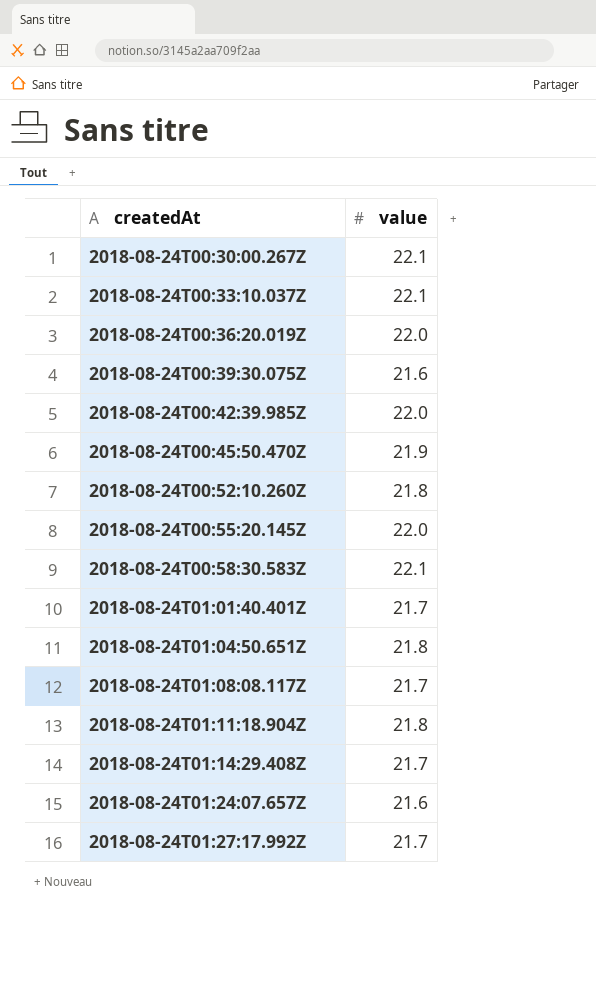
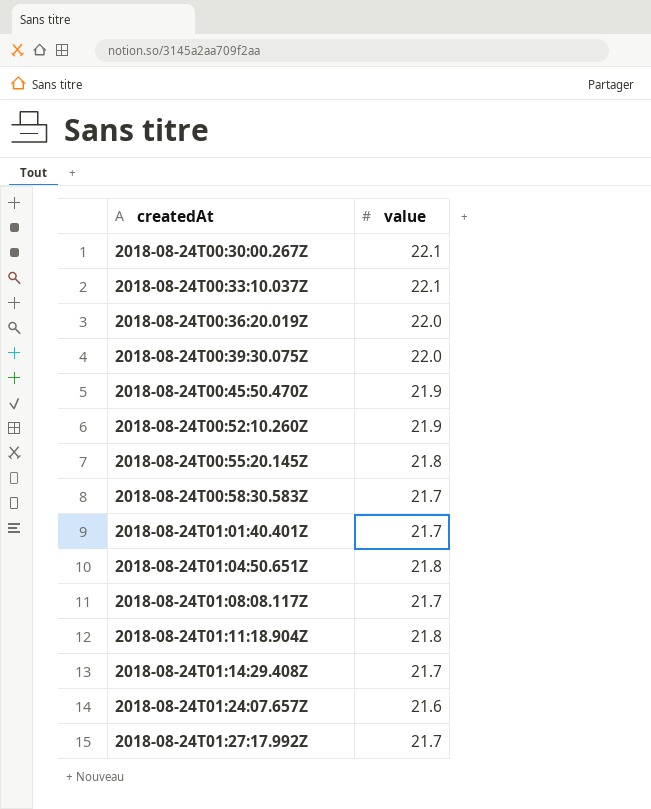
row 2018-08-24T00:42:39.985Z: 22.0 -> none
2018-08-24T00:39:30.075Z | value: 21.6 -> 22.0
2018-08-24T00:52:10.260Z | value: 21.8 -> 21.9
2018-08-24T00:55:20.145Z | value: 22.0 -> 21.8
2018-08-24T00:58:30.583Z | value: 22.1 -> 21.7

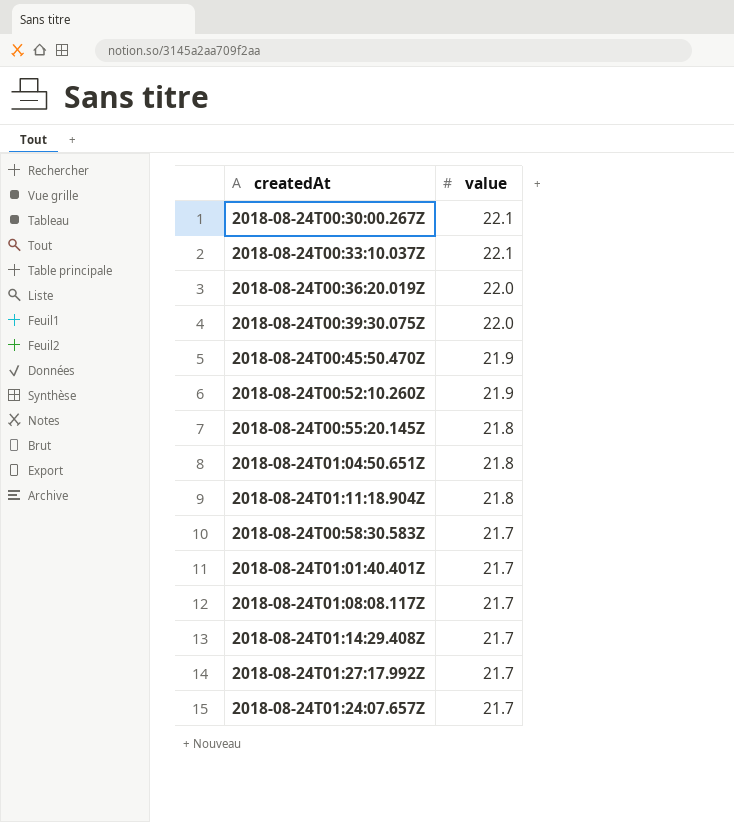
row order: createdAt ascending -> value descending
2018-08-24T01:24:07.657Z | value: 21.6 -> 21.7

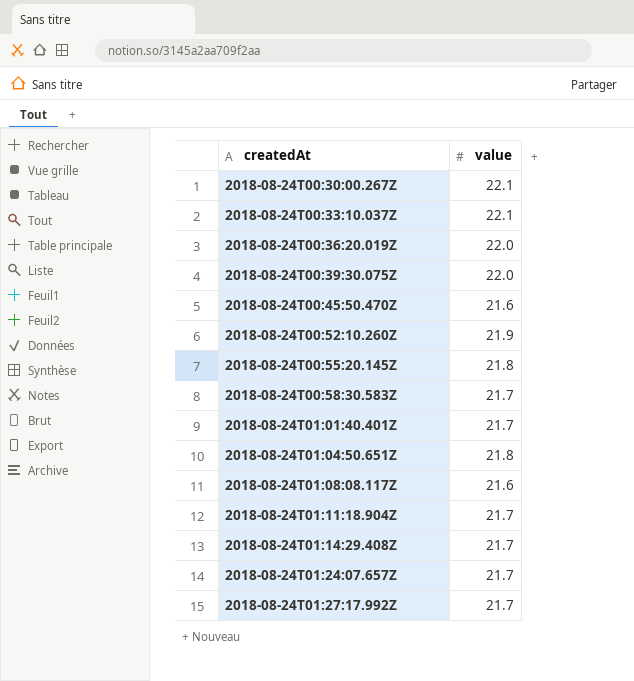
row order: value descending -> createdAt ascending
2018-08-24T00:45:50.470Z | value: 21.9 -> 21.6
2018-08-24T01:08:08.117Z | value: 21.7 -> 21.6
2018-08-24T01:11:18.904Z | value: 21.8 -> 21.7

